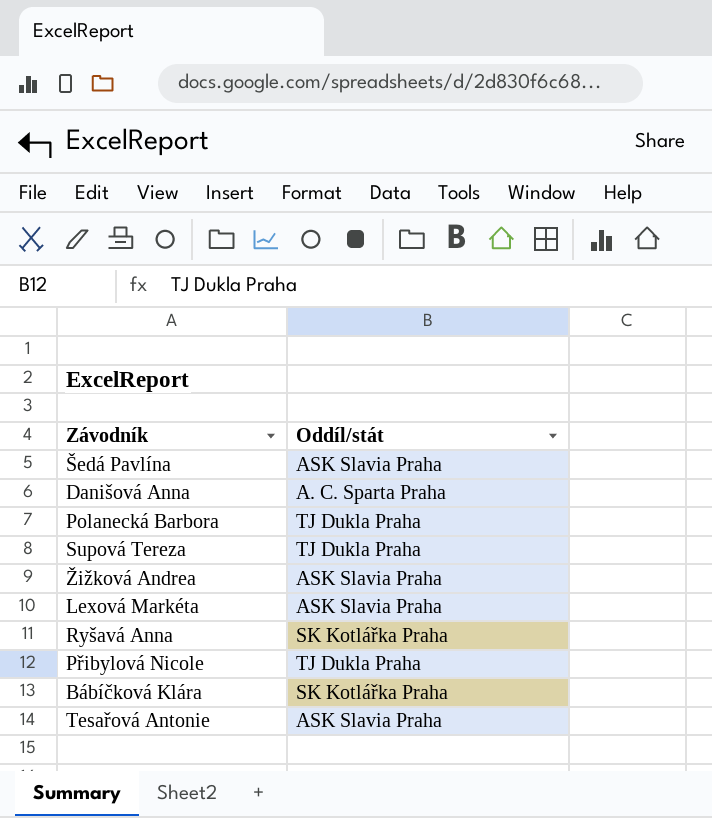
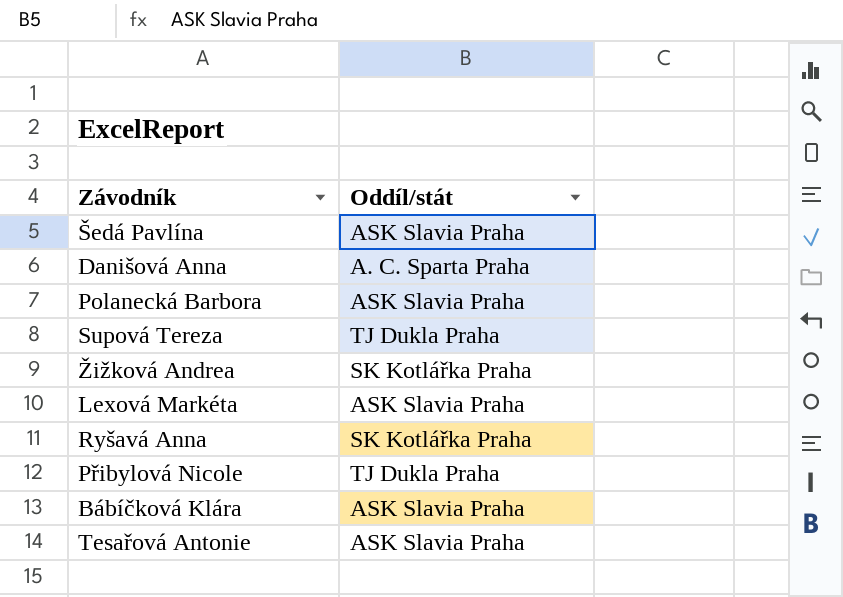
Polanecká Barbora | Oddíl/stát: TJ Dukla Praha -> ASK Slavia Praha
Žižková Andrea | Oddíl/stát: ASK Slavia Praha -> SK Kotlářka Praha
Bábíčková Klára | Oddíl/stát: SK Kotlářka Praha -> ASK Slavia Praha

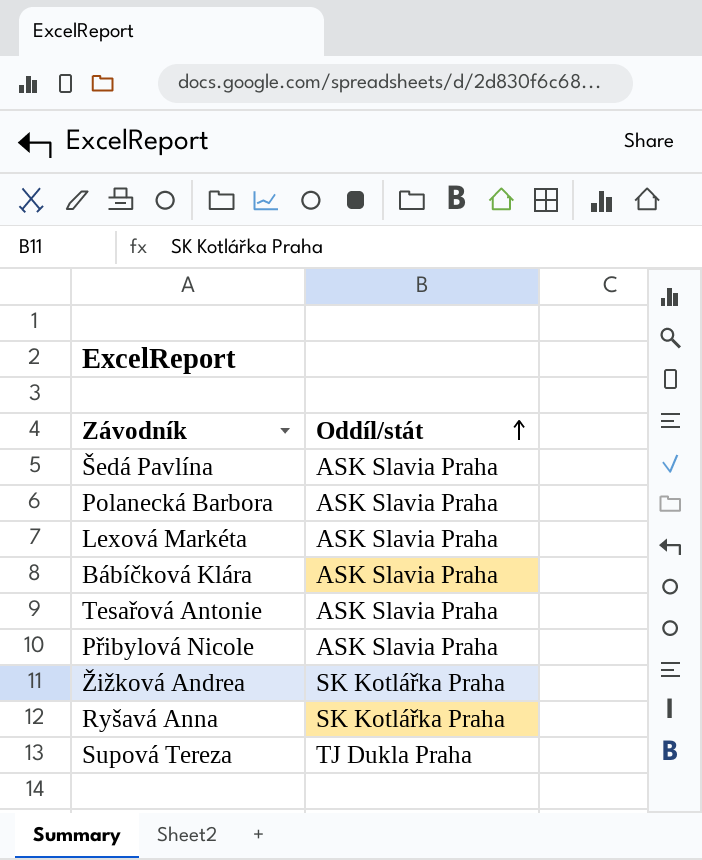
row order: none -> Oddíl/stát ascending
row Danišová Anna: A. C. Sparta Praha -> none
Přibylová Nicole | Oddíl/stát: TJ Dukla Praha -> ASK Slavia Praha

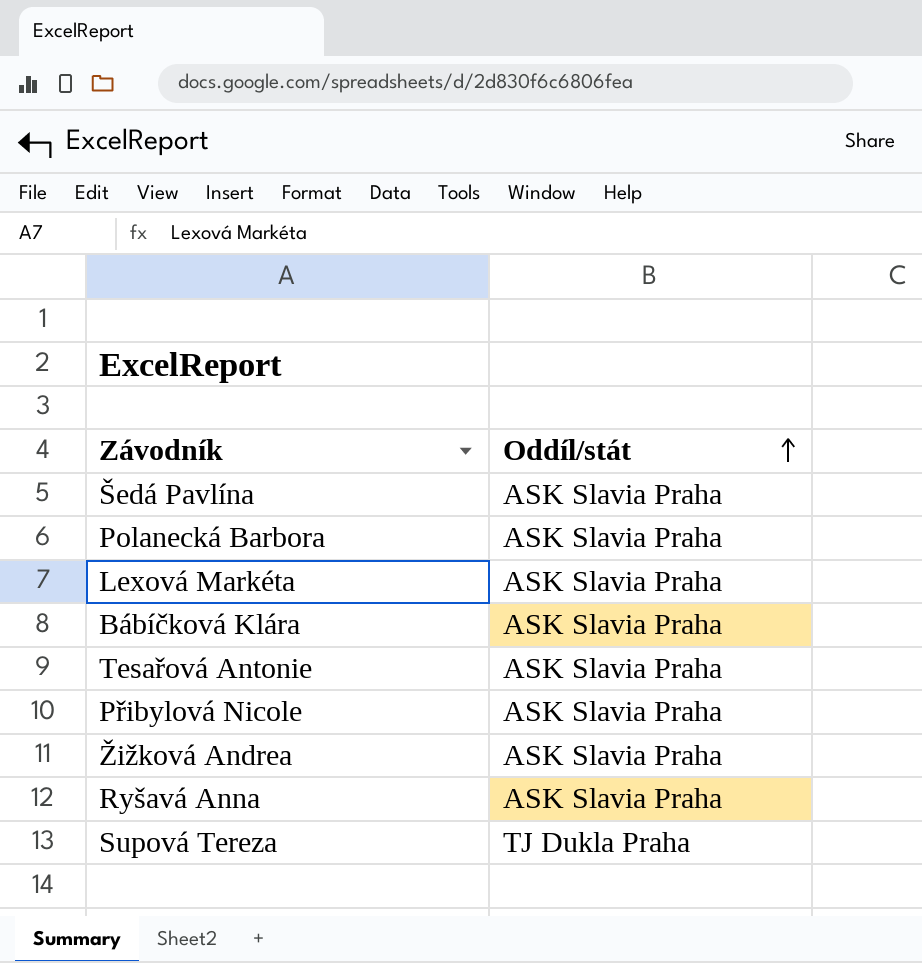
Žižková Andrea | Oddíl/stát: SK Kotlářka Praha -> ASK Slavia Praha
Ryšavá Anna | Oddíl/stát: SK Kotlářka Praha -> ASK Slavia Praha

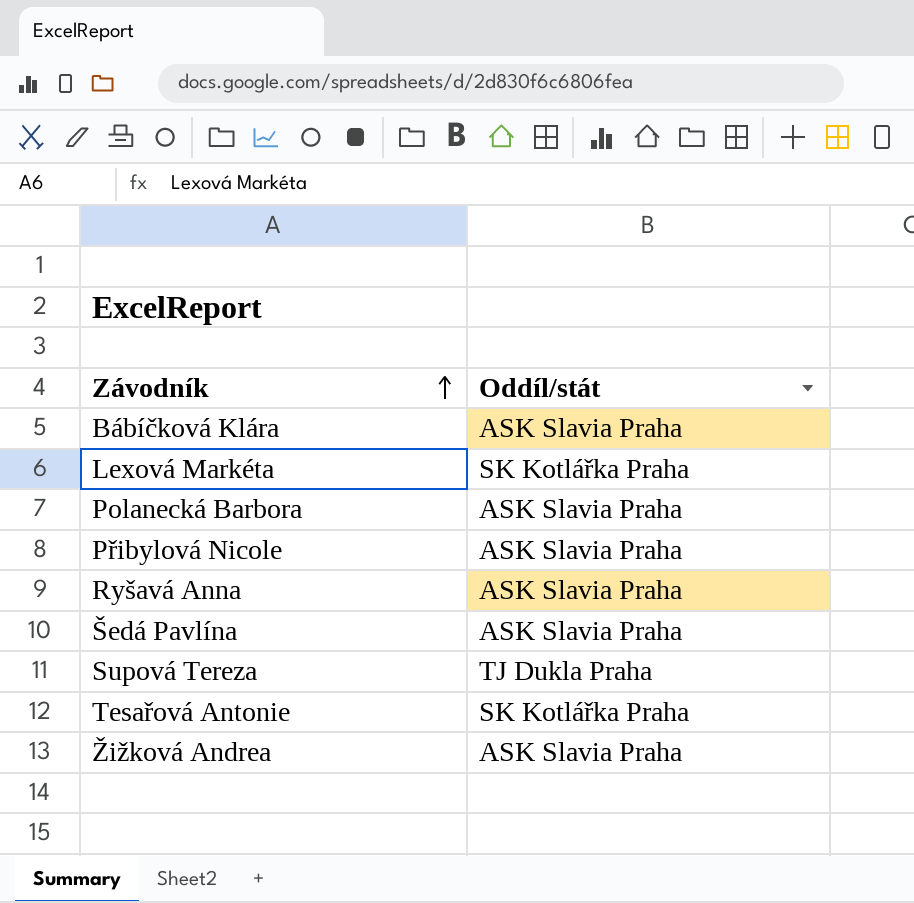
row order: Oddíl/stát ascending -> Závodník ascending
Lexová Markéta | Oddíl/stát: ASK Slavia Praha -> SK Kotlářka Praha
Tesařová Antonie | Oddíl/stát: ASK Slavia Praha -> SK Kotlářka Praha

